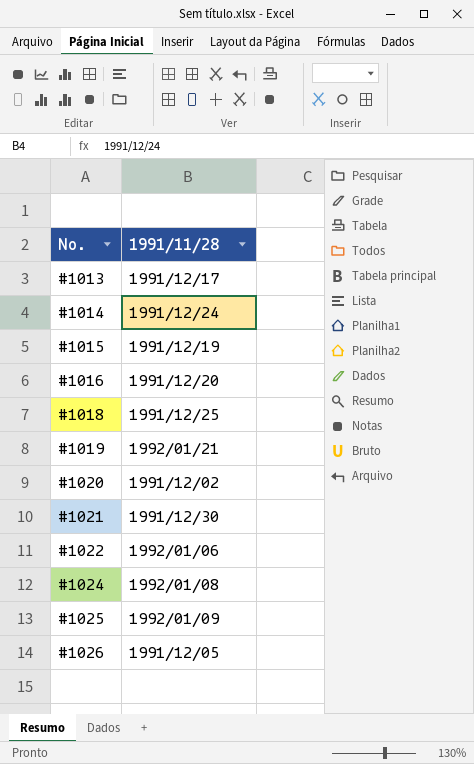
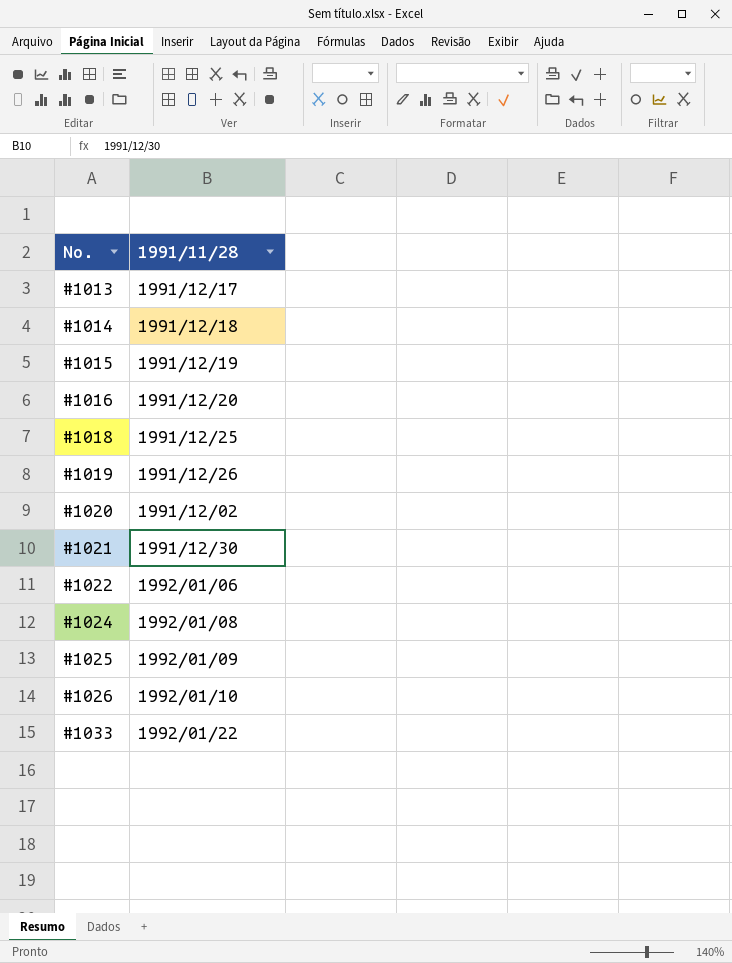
#1014 | 1991/11/28: 1991/12/24 -> 1991/12/18
#1019 | 1991/11/28: 1992/01/21 -> 1991/12/26
#1026 | 1991/11/28: 1991/12/05 -> 1992/01/10
row #1033: none -> 1992/01/22

